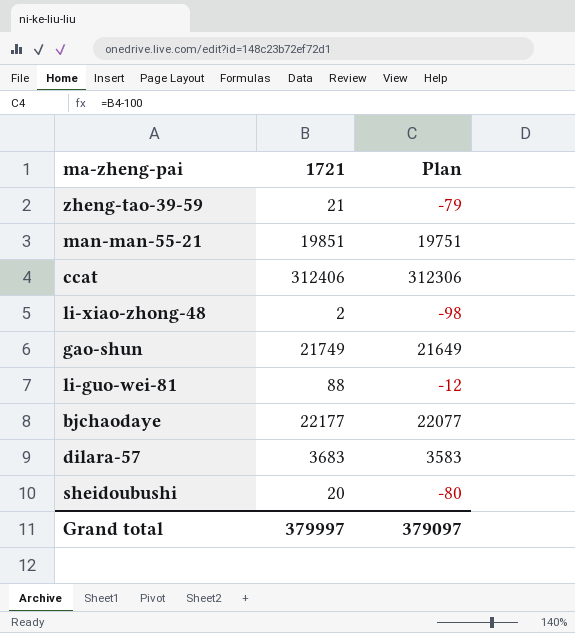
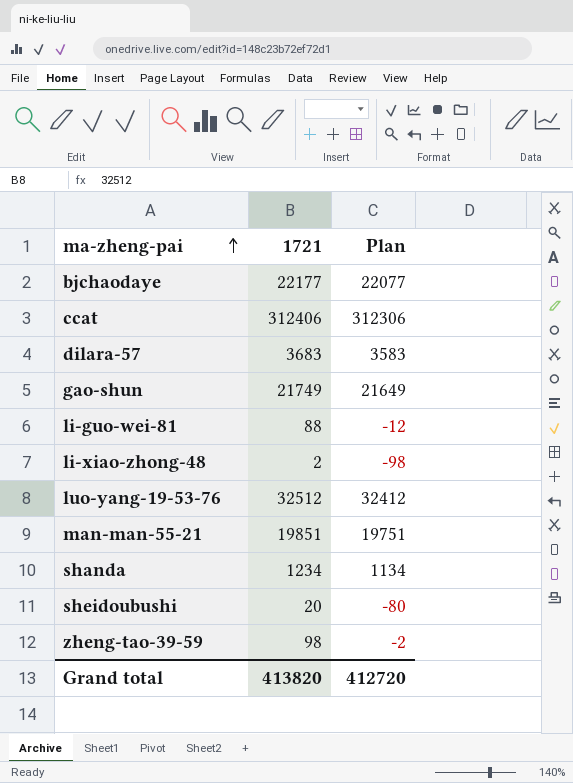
row order: none -> ma-zheng-pai ascending
row luo-yang-19-53-76: none -> 32512 | 32412
row shanda: none -> 1234 | 1134
zheng-tao-39-59 | 1721: 21 -> 98
zheng-tao-39-59 | Plan: -79 -> -2
Grand total | 1721: 379997 -> 413820
Grand total | Plan: 379097 -> 412720

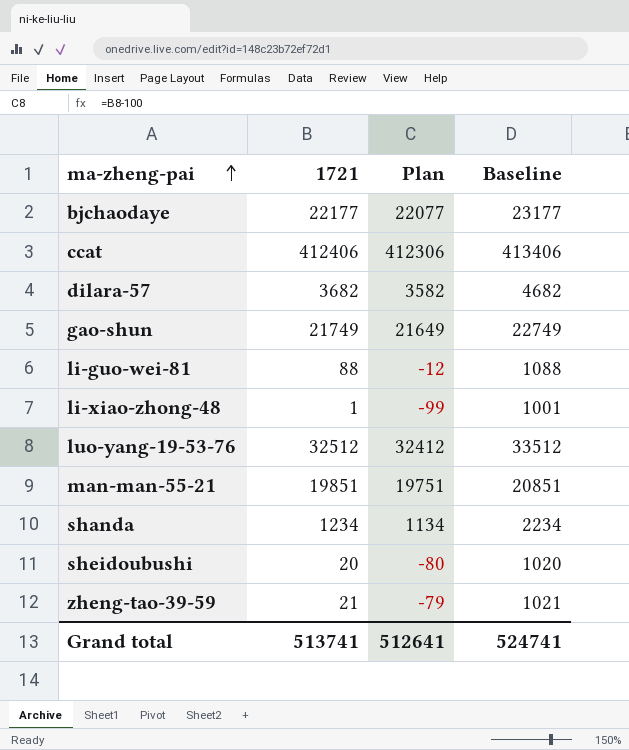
column Baseline | formula: none -> [1721] + 1000
ccat | 1721: 312406 -> 412406
ccat | Plan: 312306 -> 412306
dilara-57 | 1721: 3683 -> 3682
dilara-57 | Plan: 3583 -> 3582
li-xiao-zhong-48 | 1721: 2 -> 1
li-xiao-zhong-48 | Plan: -98 -> -99
zheng-tao-39-59 | 1721: 98 -> 21
zheng-tao-39-59 | Plan: -2 -> -79
Grand total | 1721: 413820 -> 513741
Grand total | Plan: 412720 -> 512641

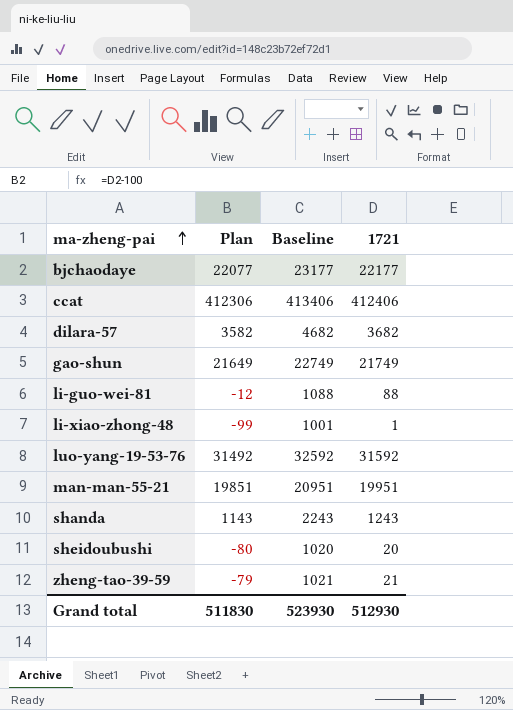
column 1721 | position: 2 -> 4
luo-yang-19-53-76 | Plan: 32412 -> 31492
luo-yang-19-53-76 | Baseline: 33512 -> 32592
luo-yang-19-53-76 | 1721: 32512 -> 31592
man-man-55-21 | Plan: 19751 -> 19851
man-man-55-21 | Baseline: 20851 -> 20951
man-man-55-21 | 1721: 19851 -> 19951
shanda | Plan: 1134 -> 1143
shanda | Baseline: 2234 -> 2243
shanda | 1721: 1234 -> 1243
Grand total | Plan: 512641 -> 511830
Grand total | Baseline: 524741 -> 523930
Grand total | 1721: 513741 -> 512930

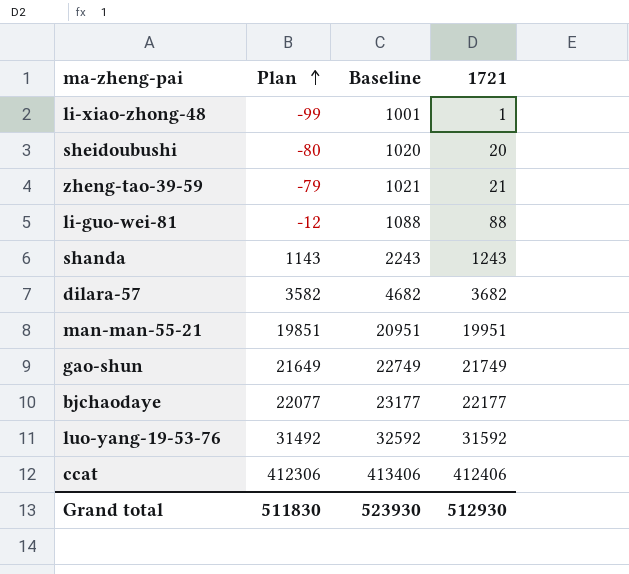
row order: ma-zheng-pai ascending -> Plan ascending

